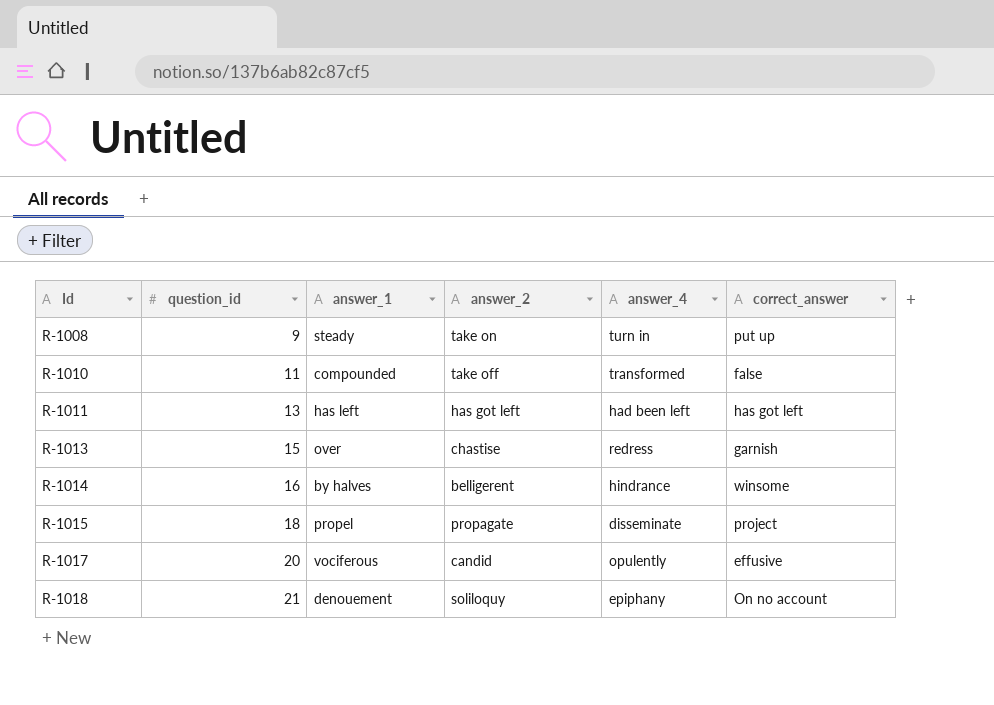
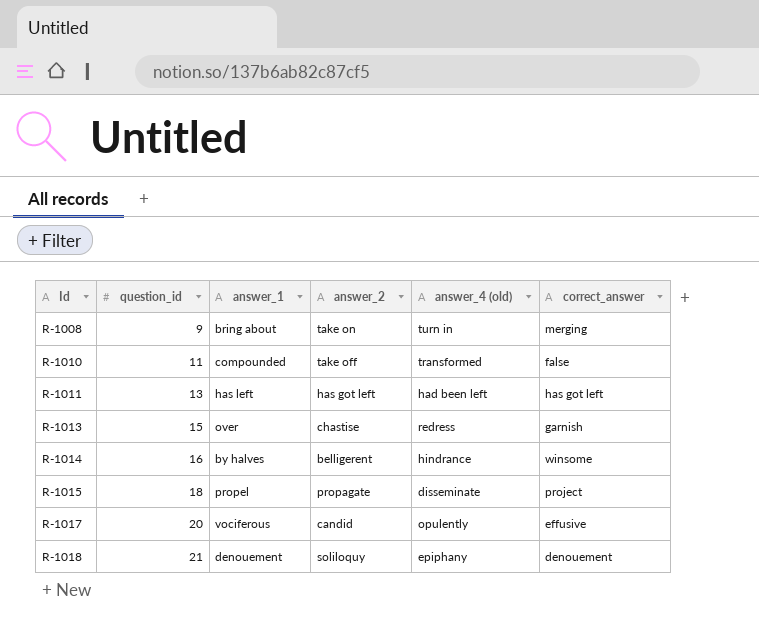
column name: answer_4 -> answer_4 (old)
R-1008 | answer_1: steady -> bring about
R-1008 | correct_answer: put up -> merging
R-1018 | correct_answer: On no account -> denouement

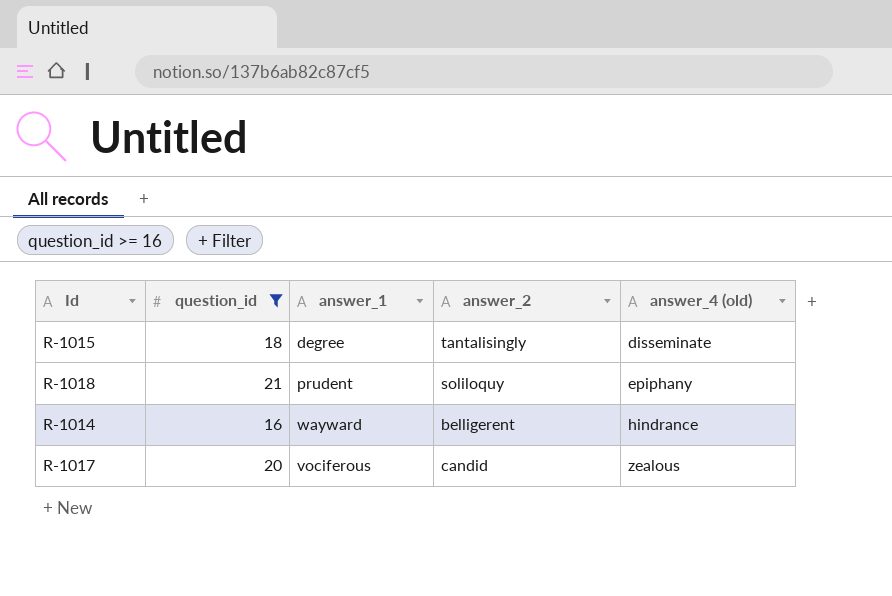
filter: none -> question_id >= 16
row order: Id ascending -> answer_4 (old) ascending
column correct_answer | position: 6 -> none
R-1015 | answer_1: propel -> degree
R-1015 | answer_2: propagate -> tantalisingly
R-1018 | answer_1: denouement -> prudent
R-1014 | answer_1: by halves -> wayward
R-1017 | answer_4 (old): opulently -> zealous

